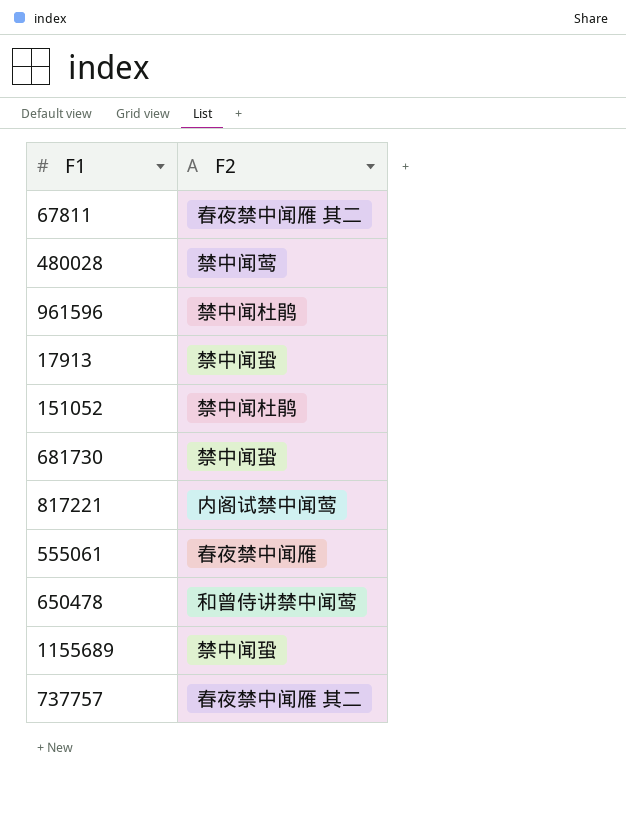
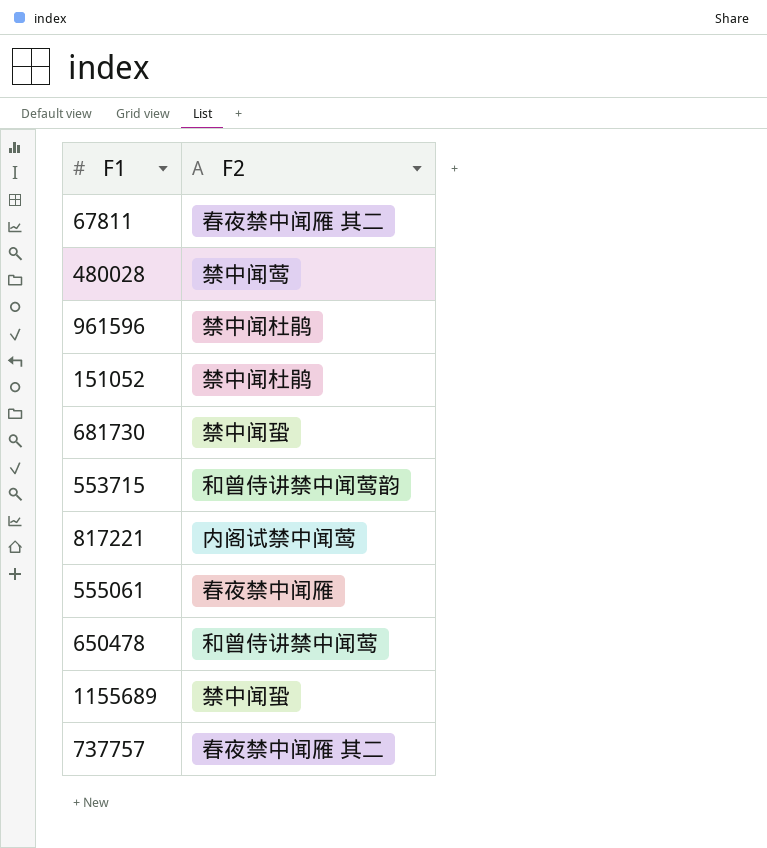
row 17913: 禁中闻蛩 -> none
row 553715: none -> 和曾侍讲禁中闻莺韵

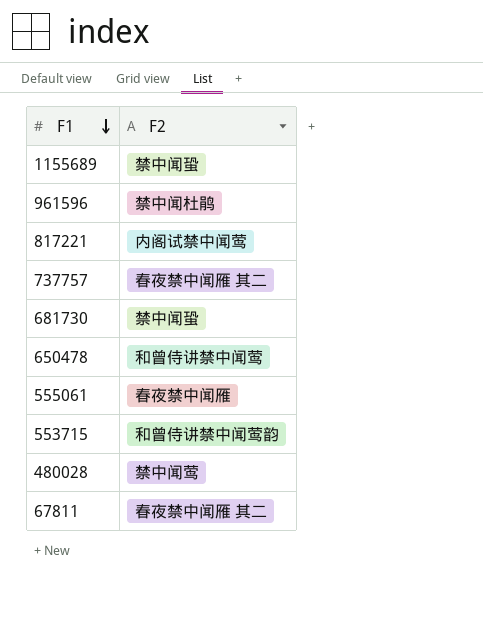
row order: none -> F1 descending
row 151052: 禁中闻杜鹃 -> none

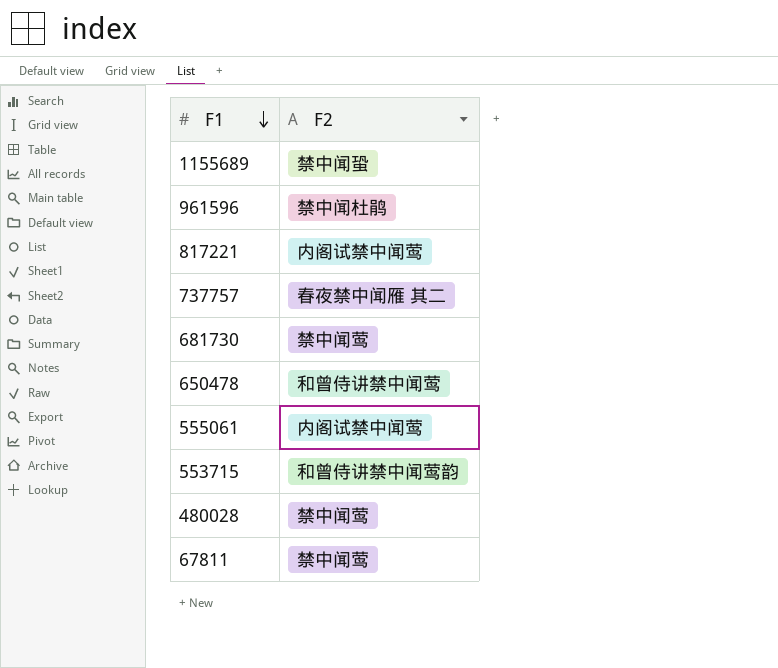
681730 | F2: 禁中闻蛩 -> 禁中闻莺
555061 | F2: 春夜禁中闻雁 -> 内阁试禁中闻莺
67811 | F2: 春夜禁中闻雁 其二 -> 禁中闻莺

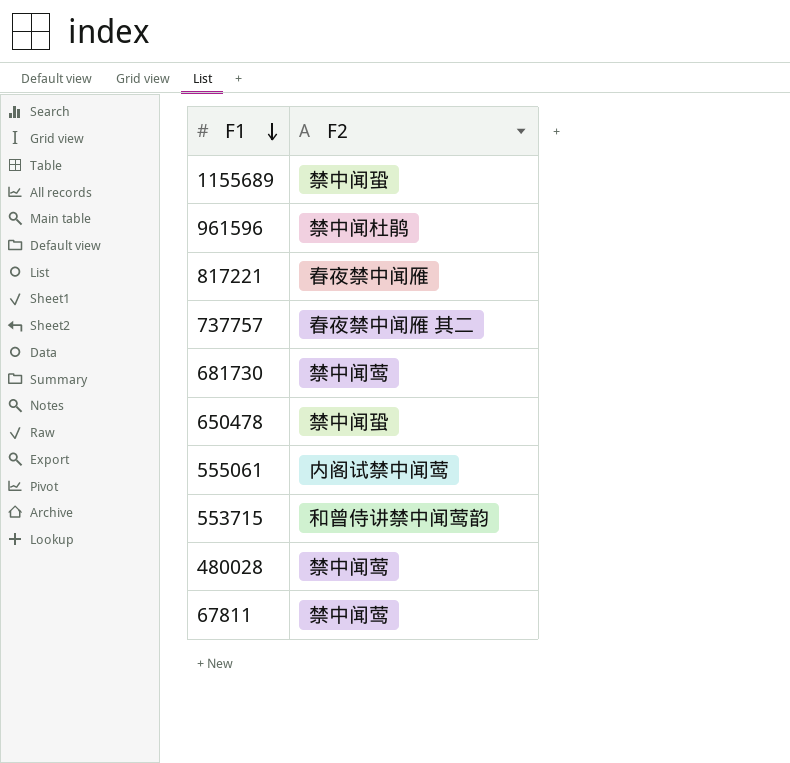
817221 | F2: 内阁试禁中闻莺 -> 春夜禁中闻雁
650478 | F2: 和曾侍讲禁中闻莺 -> 禁中闻蛩

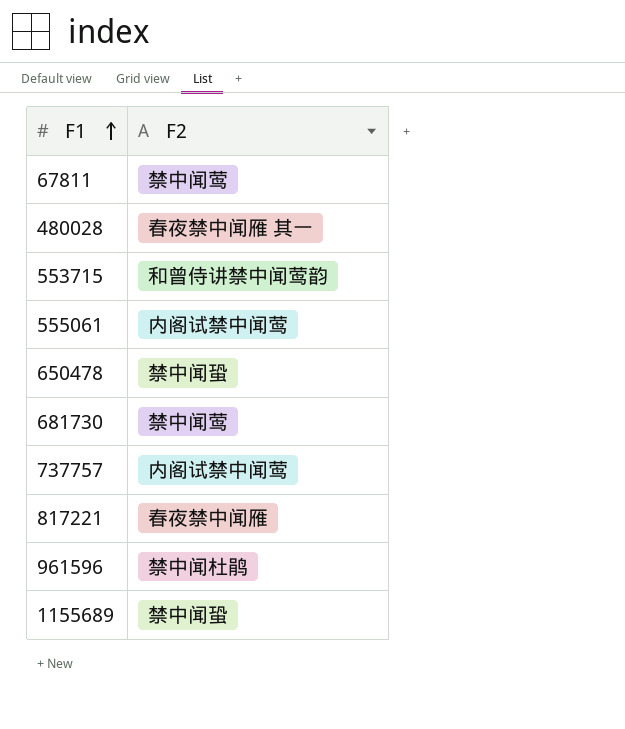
row order: F1 descending -> F1 ascending
480028 | F2: 禁中闻莺 -> 春夜禁中闻雁 其一
737757 | F2: 春夜禁中闻雁 其二 -> 内阁试禁中闻莺

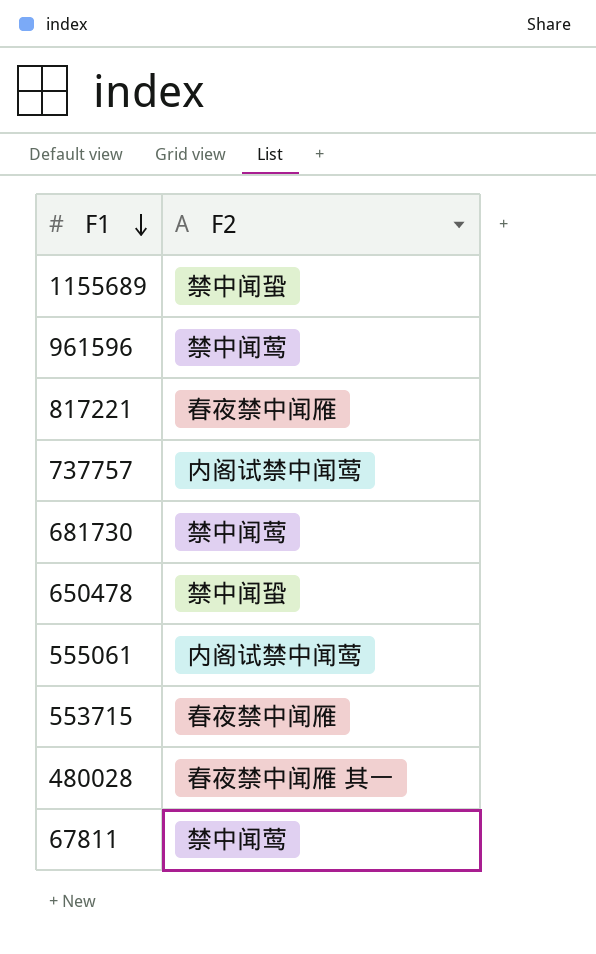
row order: F1 ascending -> F1 descending
961596 | F2: 禁中闻杜鹃 -> 禁中闻莺
553715 | F2: 和曾侍讲禁中闻莺韵 -> 春夜禁中闻雁

